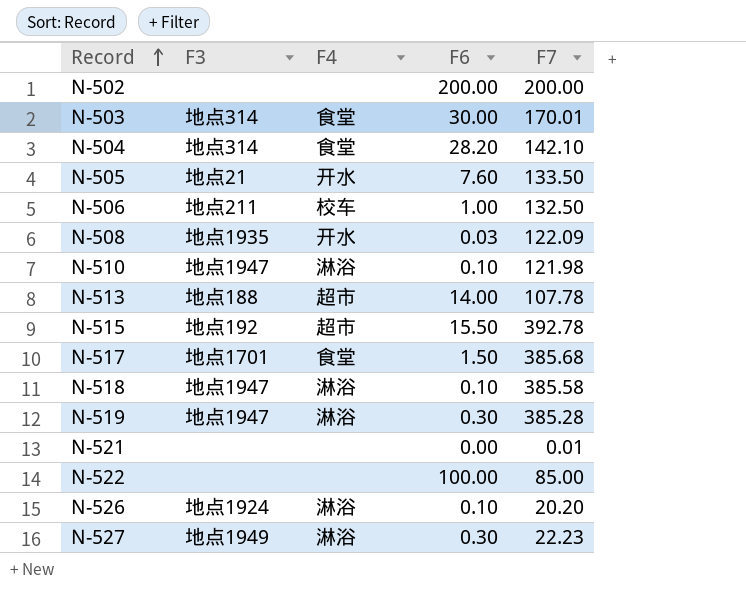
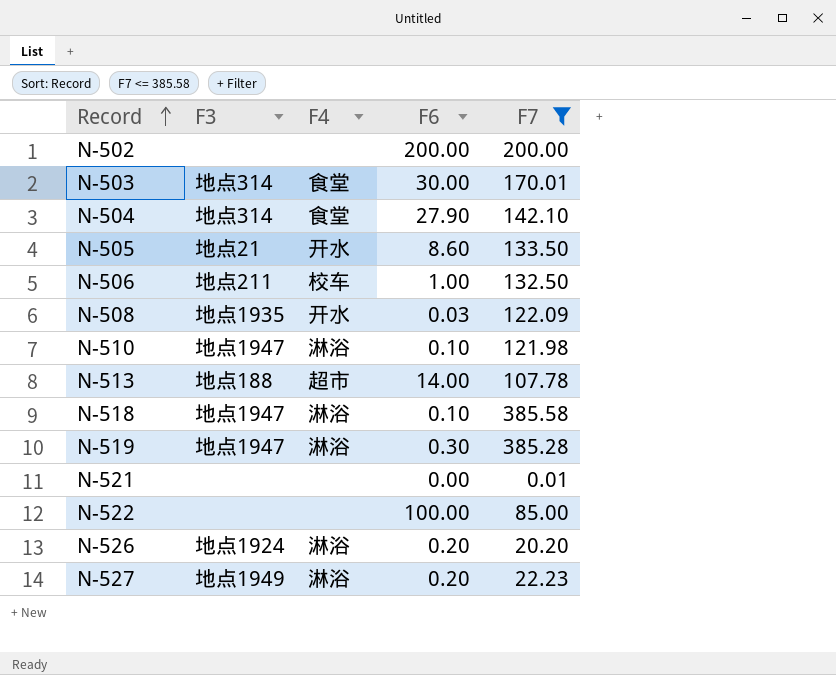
filter: none -> F7 <= 385.58
N-504 | F6: 28.20 -> 27.90
N-505 | F6: 7.60 -> 8.60
N-526 | F6: 0.10 -> 0.20
N-527 | F6: 0.30 -> 0.20

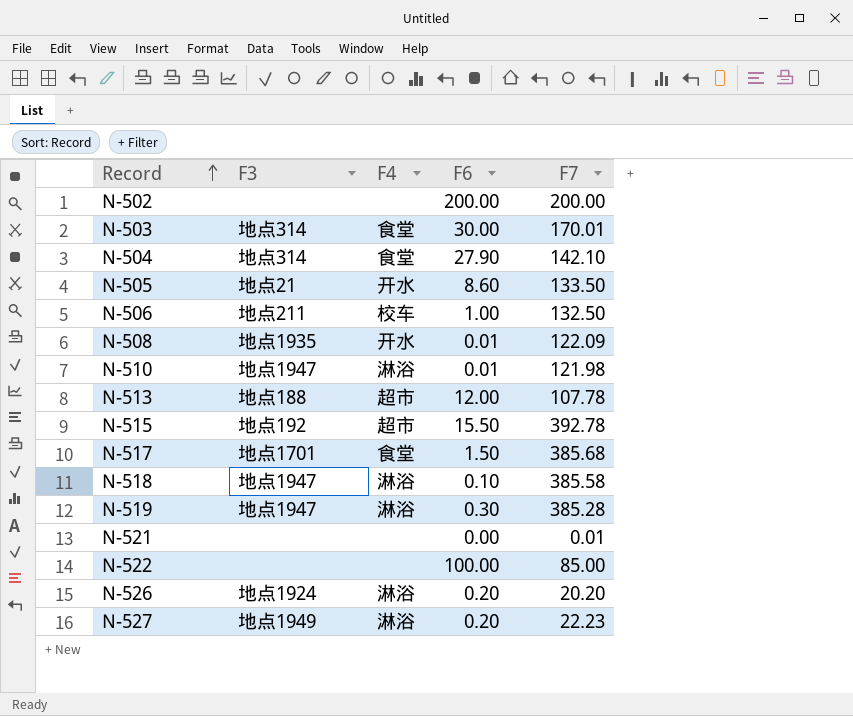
filter: F7 <= 385.58 -> none
N-508 | F6: 0.03 -> 0.01
N-510 | F6: 0.10 -> 0.01
N-513 | F6: 14.00 -> 12.00

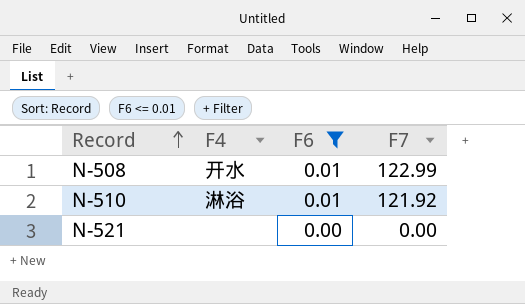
filter: none -> F6 <= 0.01
column F3 | position: 2 -> none
N-508 | F7: 122.09 -> 122.99
N-510 | F7: 121.98 -> 121.92
N-521 | F7: 0.01 -> 0.00

